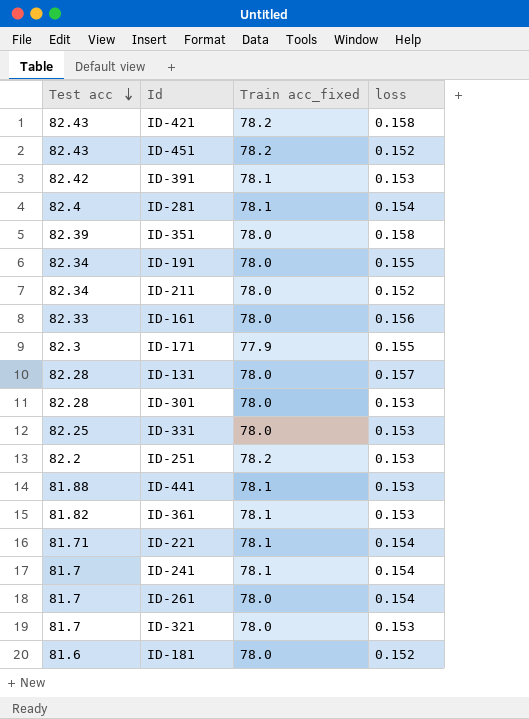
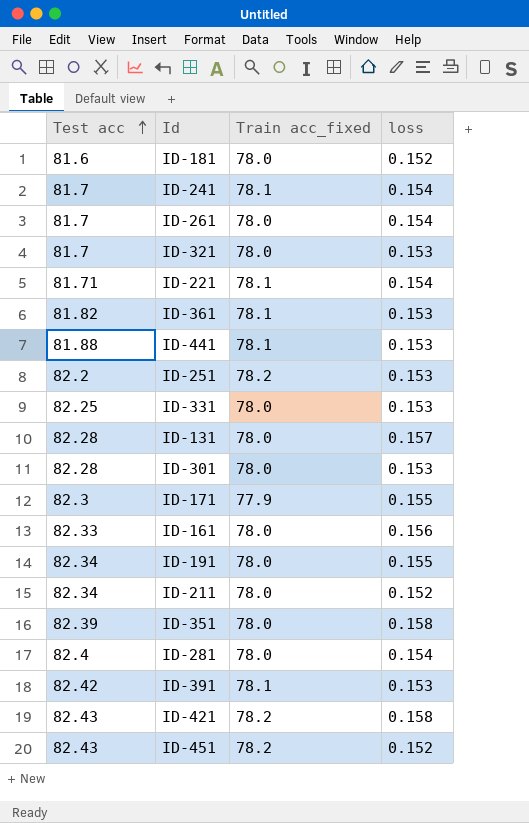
row order: Test acc descending -> Test acc ascending
ID-281 | Train acc_fixed: 78.1 -> 78.0

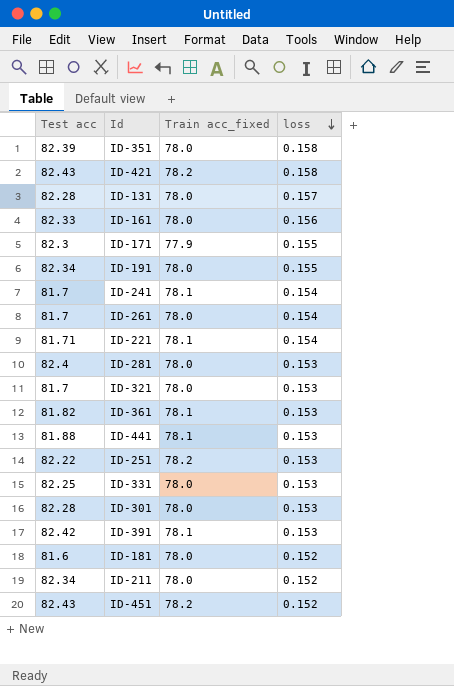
row order: Test acc ascending -> loss descending
ID-281 | loss: 0.154 -> 0.153
ID-251 | Test acc: 82.2 -> 82.22

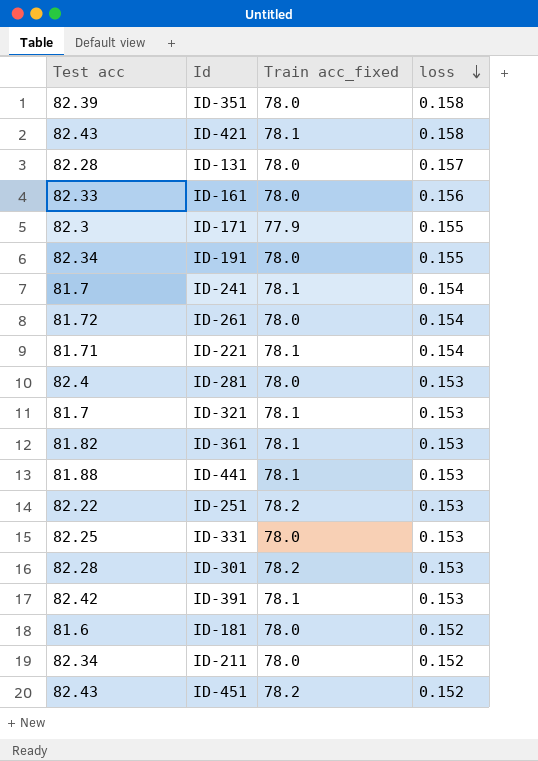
ID-421 | Train acc_fixed: 78.2 -> 78.1
ID-261 | Test acc: 81.7 -> 81.72
ID-321 | Train acc_fixed: 78.0 -> 78.1
ID-301 | Train acc_fixed: 78.0 -> 78.2

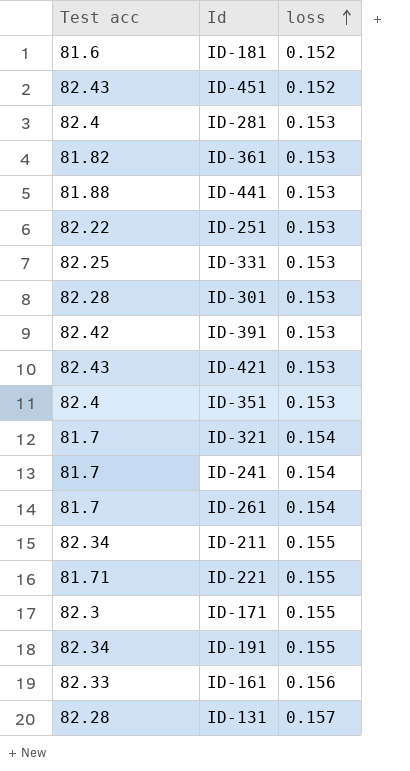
row order: loss descending -> loss ascending
column Train acc_fixed | position: 3 -> none
ID-421 | loss: 0.158 -> 0.153
ID-351 | Test acc: 82.39 -> 82.4
ID-351 | loss: 0.158 -> 0.153
ID-321 | loss: 0.153 -> 0.154
ID-261 | Test acc: 81.72 -> 81.7
ID-211 | loss: 0.152 -> 0.155
ID-221 | loss: 0.154 -> 0.155

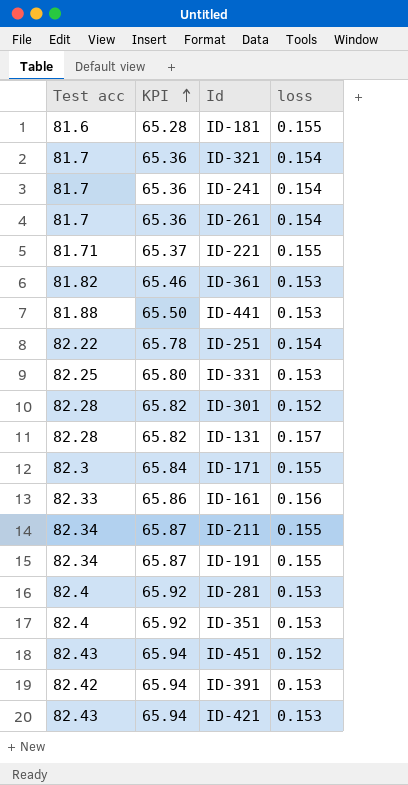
row order: loss ascending -> KPI ascending
column KPI | formula: none -> [Test acc] * 0.8
ID-181 | loss: 0.152 -> 0.155
ID-251 | loss: 0.153 -> 0.154
ID-301 | loss: 0.153 -> 0.152

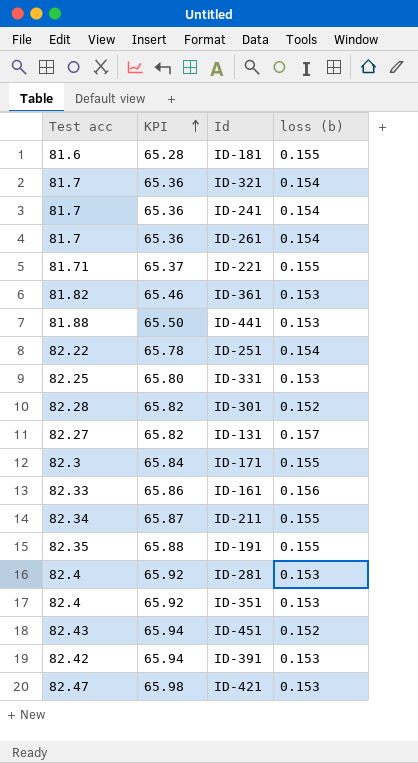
column name: loss -> loss (b)
ID-131 | Test acc: 82.28 -> 82.27
ID-191 | Test acc: 82.34 -> 82.35
ID-191 | KPI: 65.87 -> 65.88
ID-421 | Test acc: 82.43 -> 82.47
ID-421 | KPI: 65.94 -> 65.98

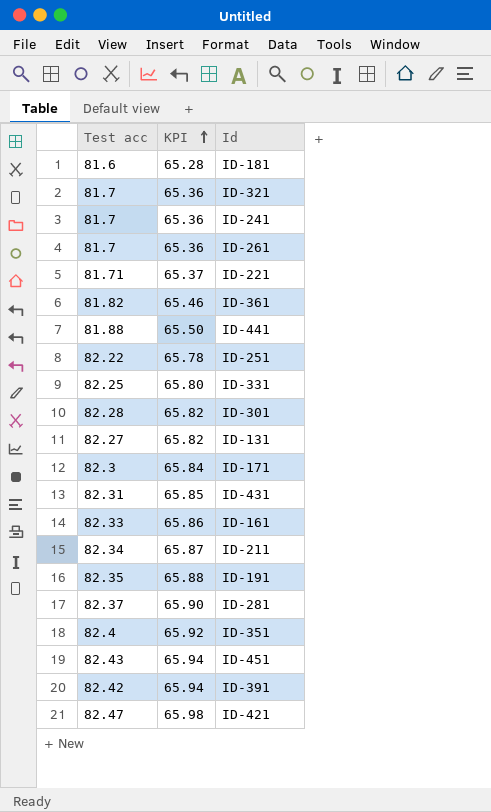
column loss (b) | position: 4 -> none
row ID-431: none -> 82.31 | 65.85
ID-281 | Test acc: 82.4 -> 82.37
ID-281 | KPI: 65.92 -> 65.90

